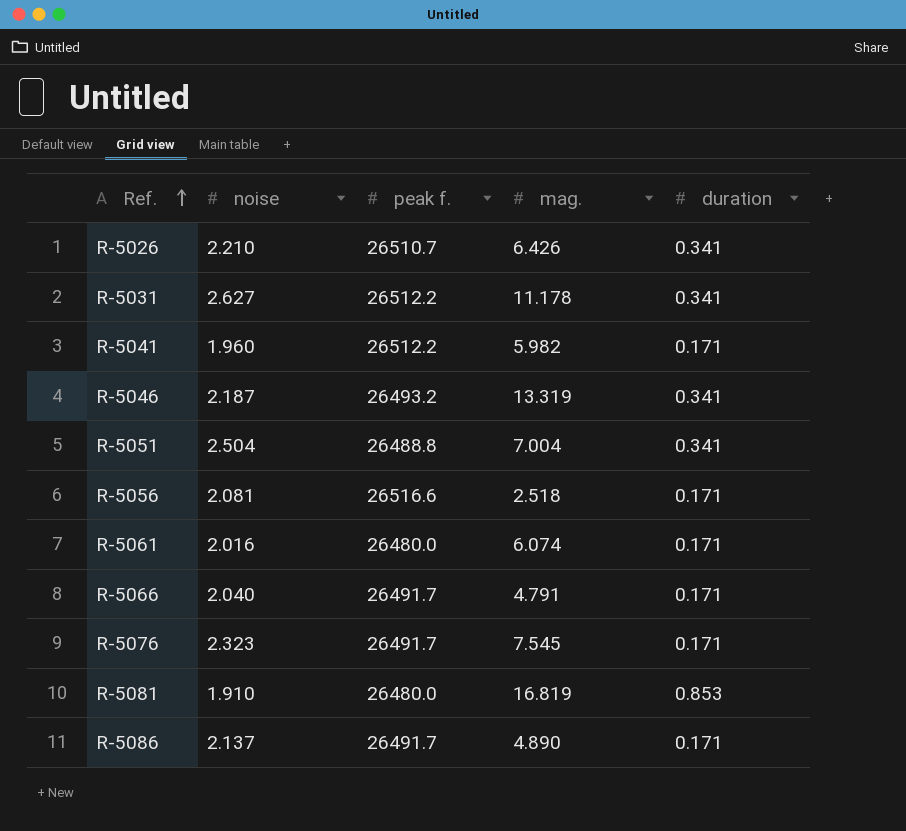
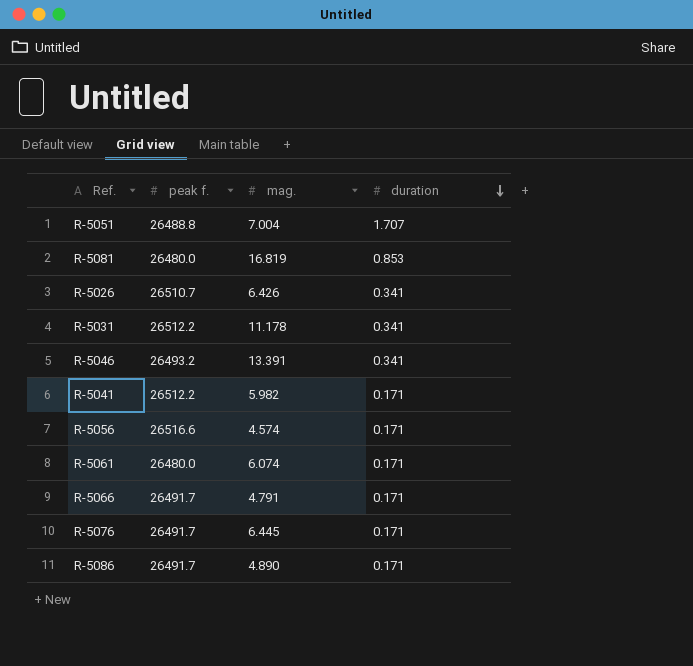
row order: Ref. ascending -> duration descending
column noise | position: 2 -> none
R-5051 | duration: 0.341 -> 1.707
R-5046 | mag.: 13.319 -> 13.391
R-5056 | mag.: 2.518 -> 4.574
R-5076 | mag.: 7.545 -> 6.445

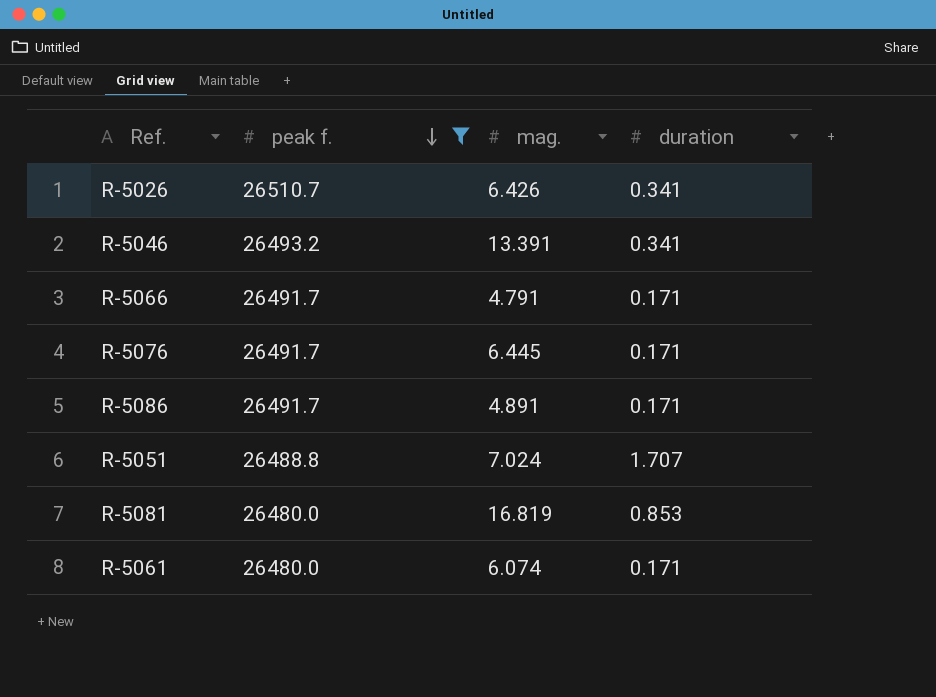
filter: none -> peak f. <= 26510.7
row order: duration descending -> peak f. descending
R-5086 | mag.: 4.890 -> 4.891
R-5051 | mag.: 7.004 -> 7.024

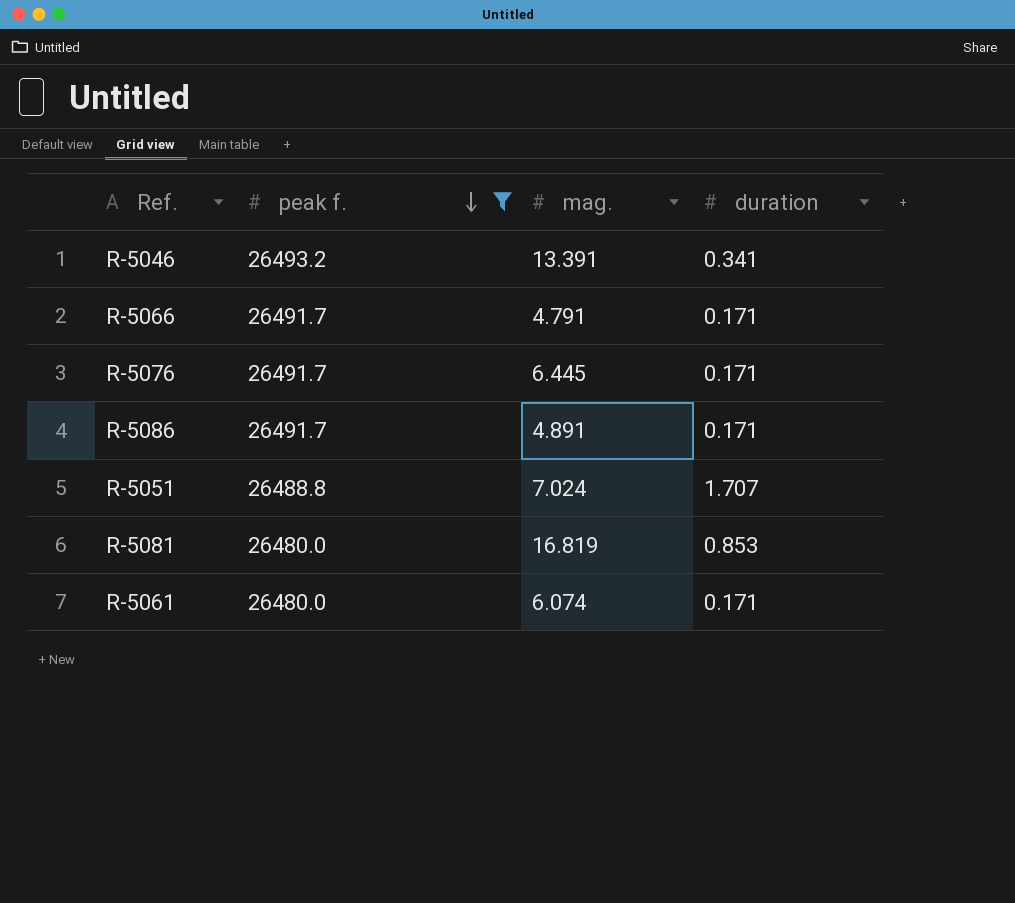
row R-5026: 26510.7 | 6.426 | 0.341 -> none

